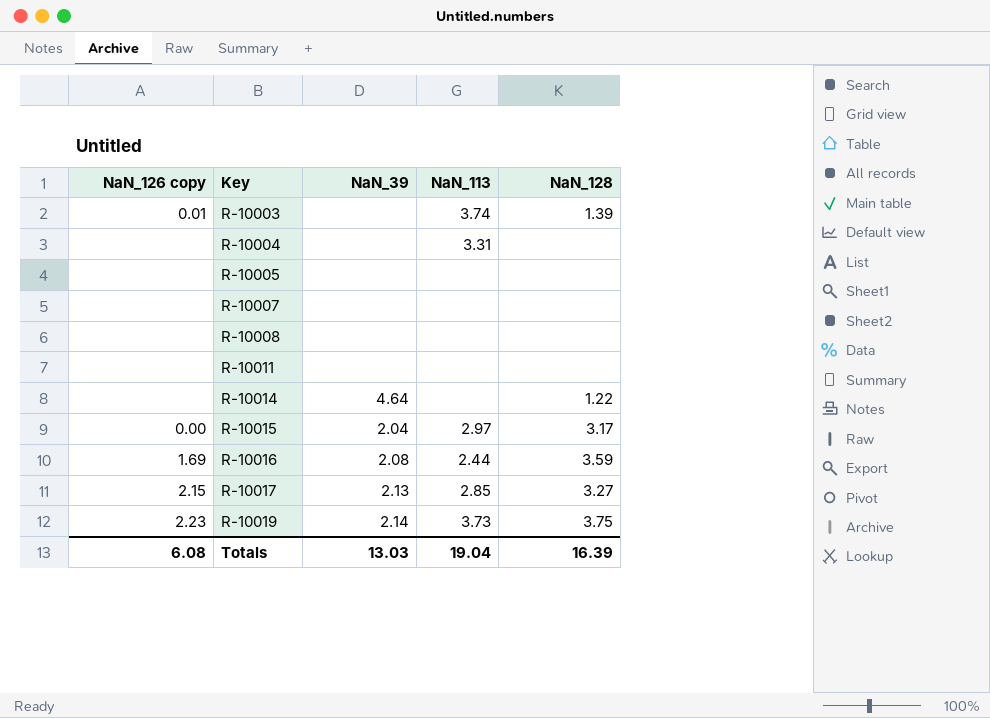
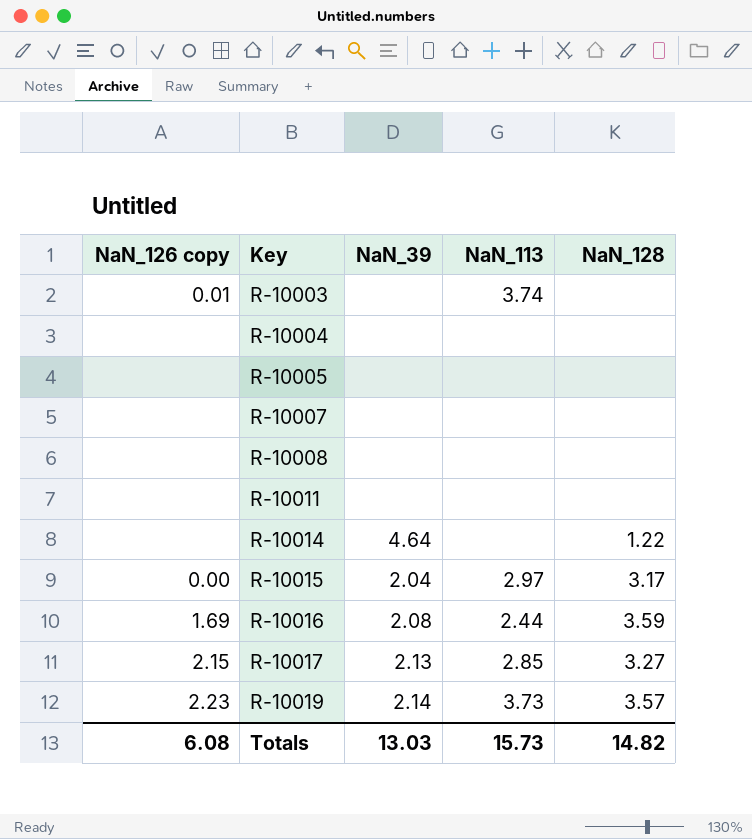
R-10003 | NaN_128: 1.39 -> none
R-10004 | NaN_113: 3.31 -> none
R-10019 | NaN_128: 3.75 -> 3.57
Totals | NaN_113: 19.04 -> 15.73
Totals | NaN_128: 16.39 -> 14.82

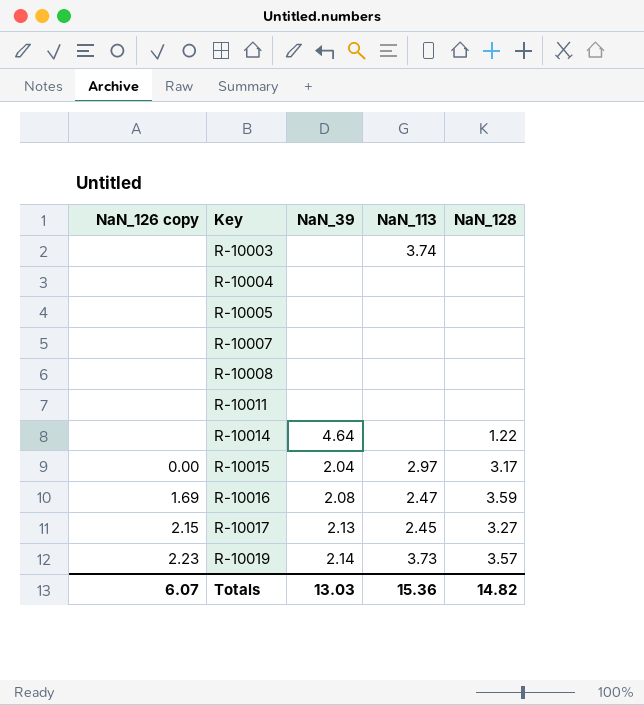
R-10003 | NaN_126 copy: 0.01 -> none
R-10016 | NaN_113: 2.44 -> 2.47
R-10017 | NaN_113: 2.85 -> 2.45
Totals | NaN_126 copy: 6.08 -> 6.07
Totals | NaN_113: 15.73 -> 15.36

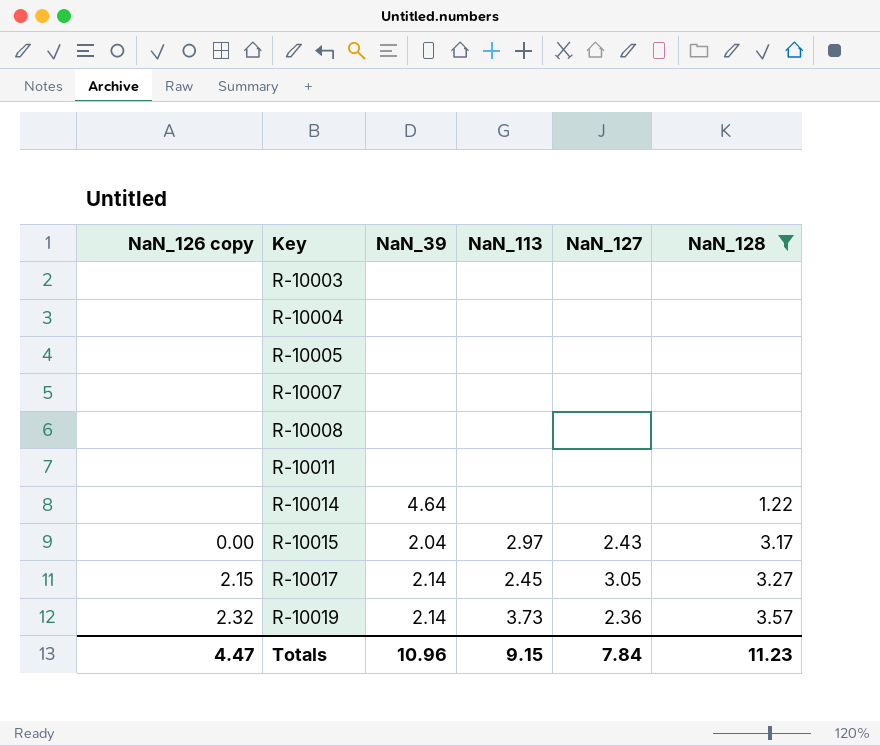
filter: none -> NaN_128 != 3.59
column NaN_127 | position: none -> 5
R-10003 | NaN_113: 3.74 -> none
R-10017 | NaN_39: 2.13 -> 2.14
R-10019 | NaN_126 copy: 2.23 -> 2.32
Totals | NaN_126 copy: 6.07 -> 4.47
Totals | NaN_39: 13.03 -> 10.96
Totals | NaN_113: 15.36 -> 9.15
Totals | NaN_128: 14.82 -> 11.23

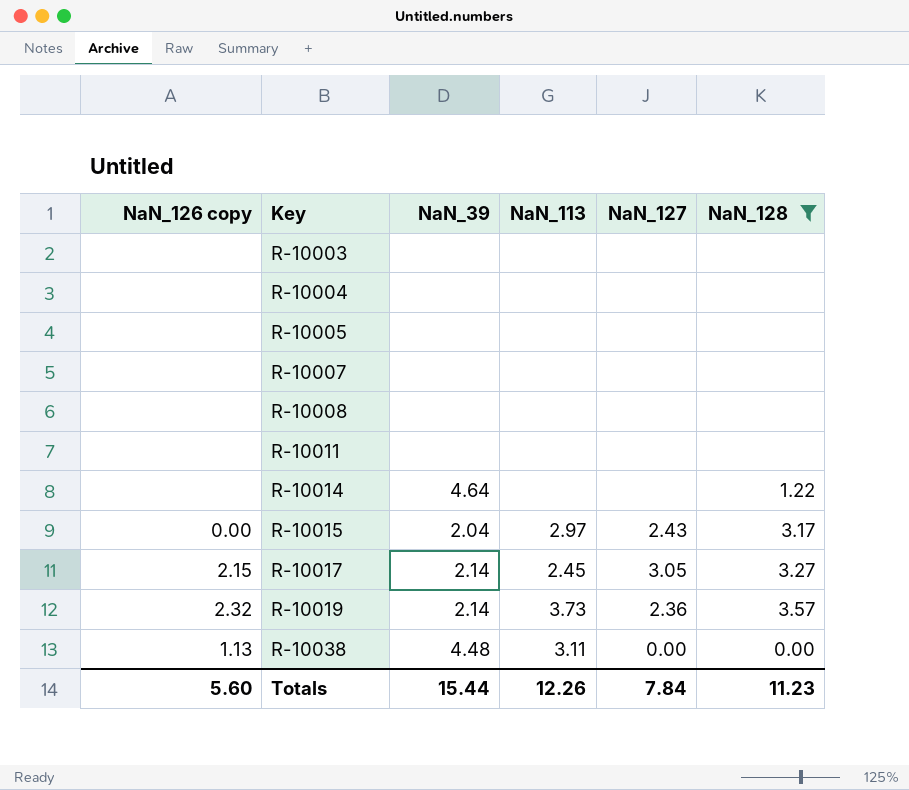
row R-10038: none -> 1.13 | 4.48 | 3.11 | 0.00 | 0.00
Totals | NaN_126 copy: 4.47 -> 5.60
Totals | NaN_39: 10.96 -> 15.44
Totals | NaN_113: 9.15 -> 12.26

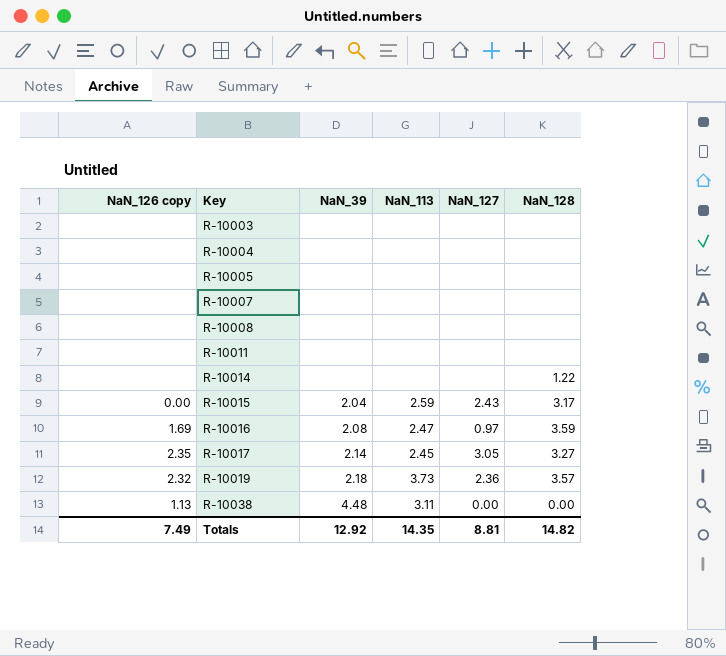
filter: NaN_128 != 3.59 -> none
R-10014 | NaN_39: 4.64 -> none
R-10015 | NaN_113: 2.97 -> 2.59
R-10017 | NaN_126 copy: 2.15 -> 2.35
R-10019 | NaN_39: 2.14 -> 2.18
Totals | NaN_126 copy: 5.60 -> 7.49
Totals | NaN_39: 15.44 -> 12.92
Totals | NaN_113: 12.26 -> 14.35
Totals | NaN_127: 7.84 -> 8.81
Totals | NaN_128: 11.23 -> 14.82

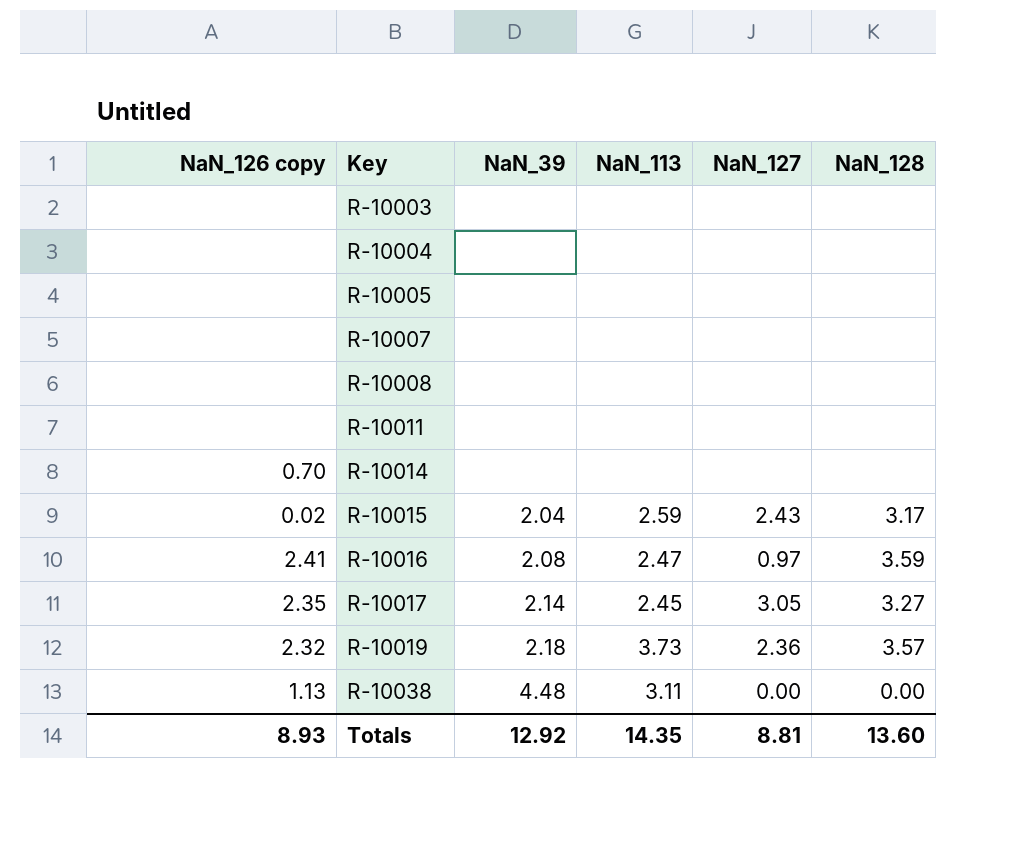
R-10014 | NaN_126 copy: none -> 0.70
R-10014 | NaN_128: 1.22 -> none
R-10015 | NaN_126 copy: 0.00 -> 0.02
R-10016 | NaN_126 copy: 1.69 -> 2.41
Totals | NaN_126 copy: 7.49 -> 8.93
Totals | NaN_128: 14.82 -> 13.60

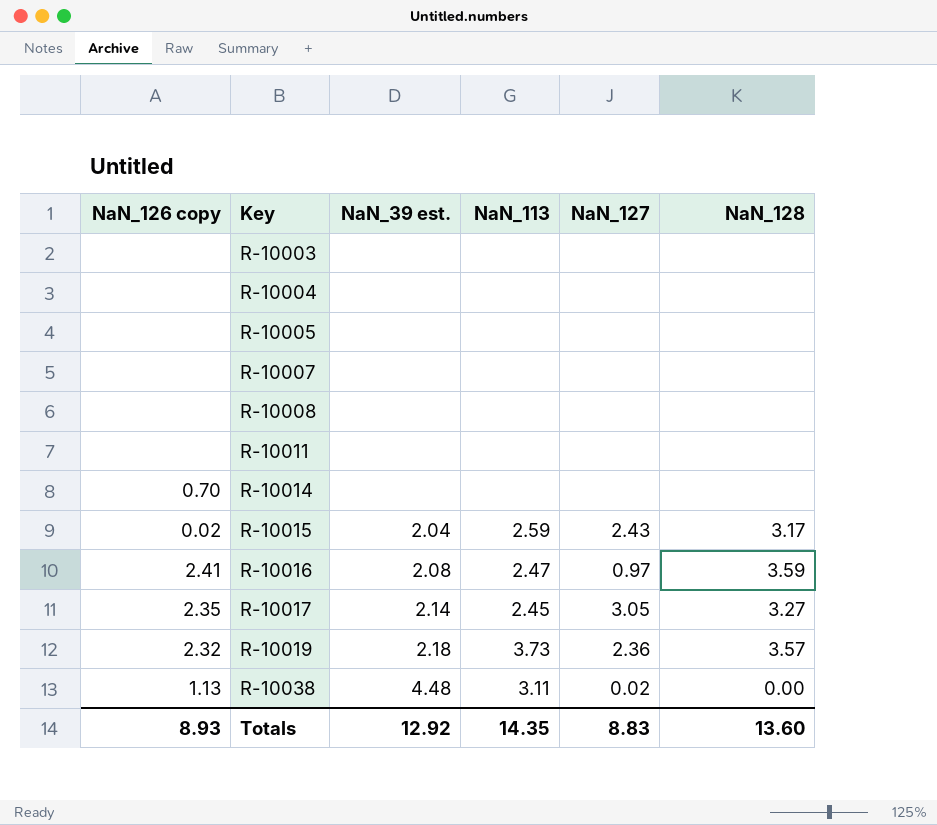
column name: NaN_39 -> NaN_39 est.
R-10038 | NaN_127: 0.00 -> 0.02
Totals | NaN_127: 8.81 -> 8.83

